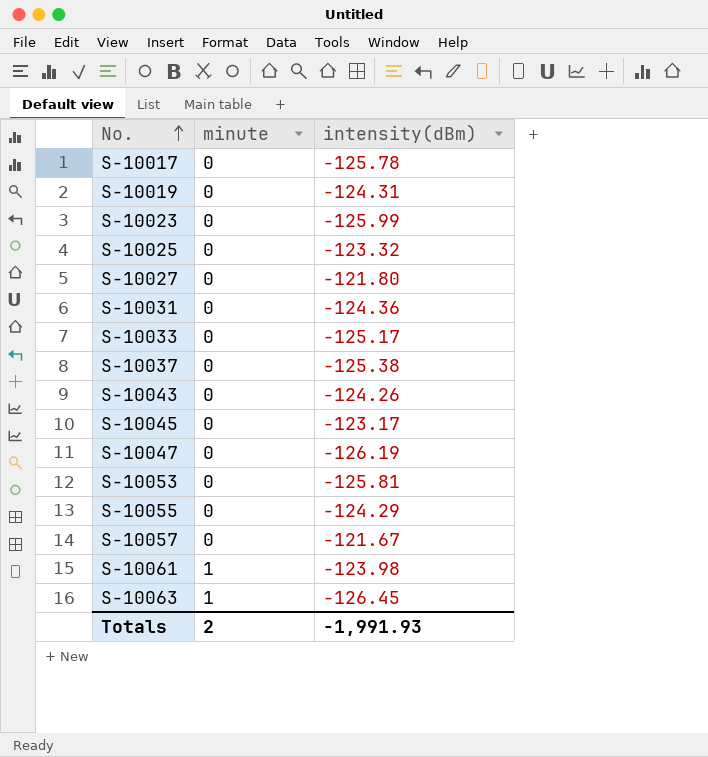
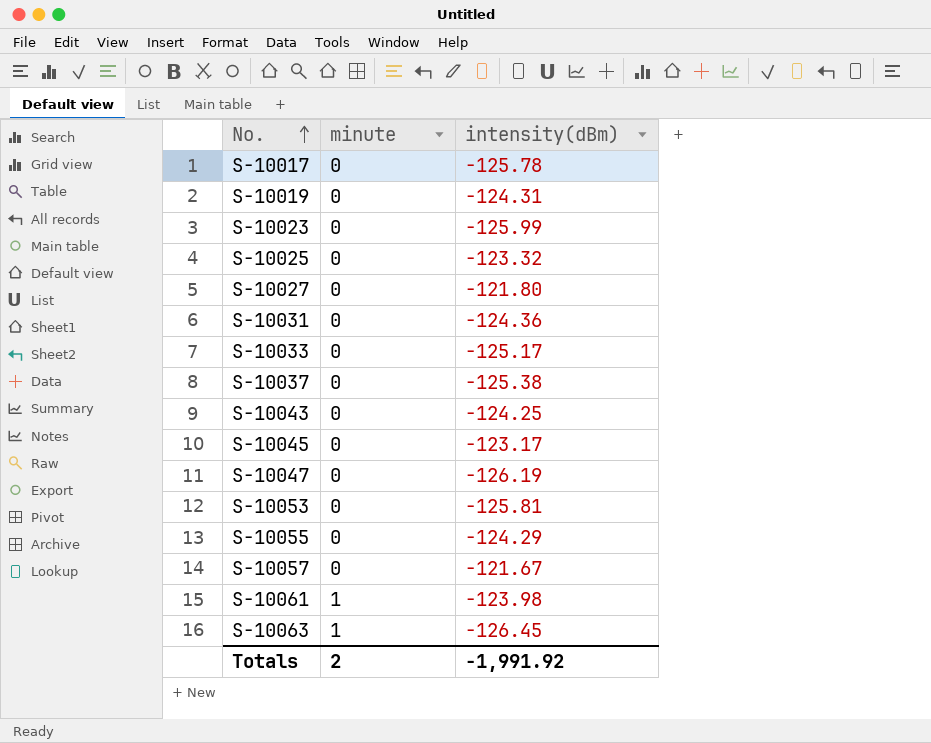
S-10043 | intensity(dBm): -124.26 -> -124.25
Totals | intensity(dBm): -1,991.93 -> -1,991.92

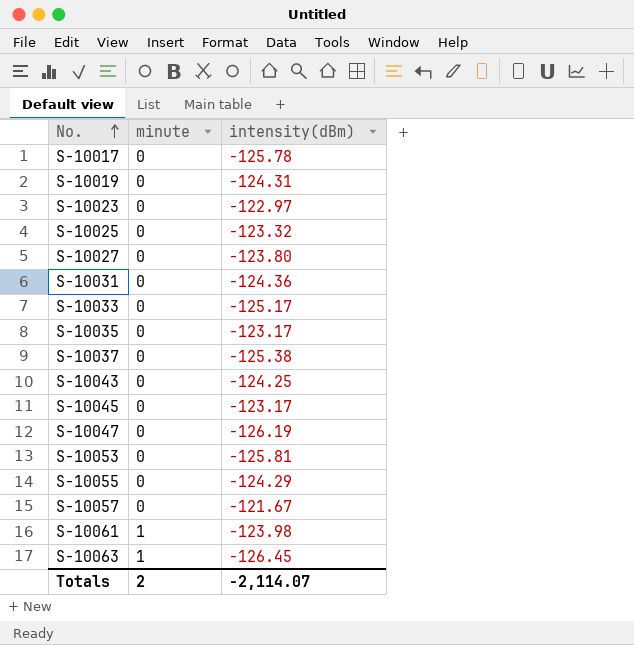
S-10023 | intensity(dBm): -125.99 -> -122.97
S-10027 | intensity(dBm): -121.80 -> -123.80
row S-10035: none -> 0 | -123.17
Totals | intensity(dBm): -1,991.92 -> -2,114.07

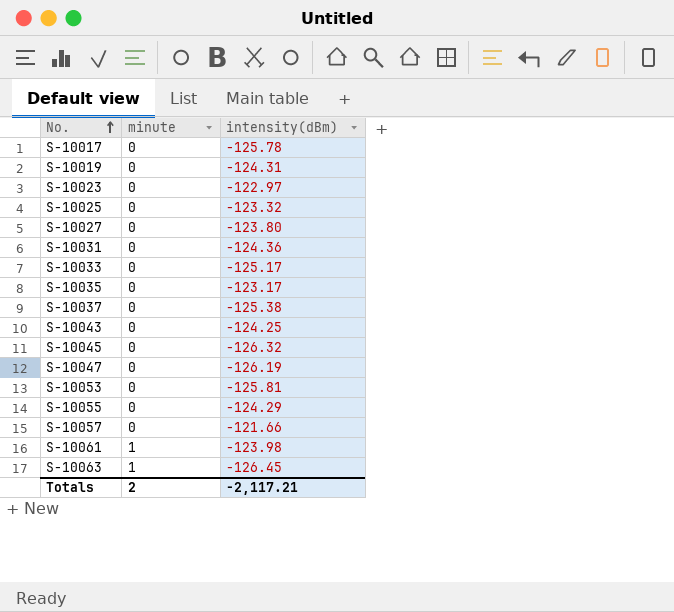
S-10045 | intensity(dBm): -123.17 -> -126.32
S-10057 | intensity(dBm): -121.67 -> -121.66
Totals | intensity(dBm): -2,114.07 -> -2,117.21

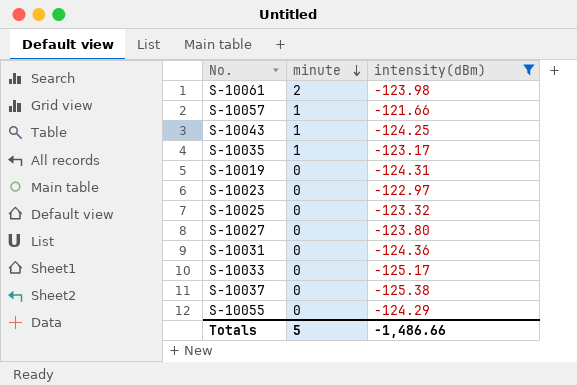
filter: none -> intensity(dBm) >= -125.38
row order: No. ascending -> minute descending
S-10061 | minute: 1 -> 2
S-10057 | minute: 0 -> 1
S-10043 | minute: 0 -> 1
S-10035 | minute: 0 -> 1
Totals | minute: 2 -> 5
Totals | intensity(dBm): -2,117.21 -> -1,486.66

